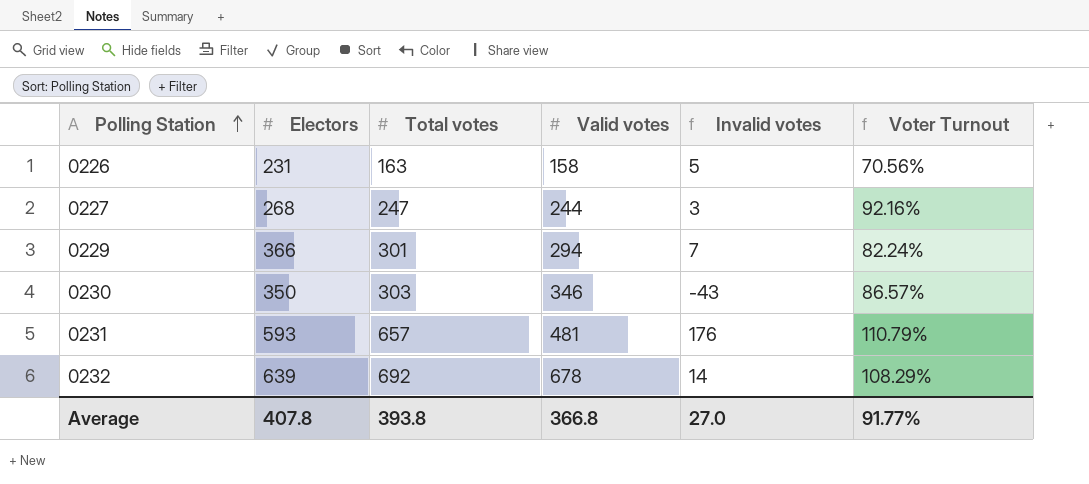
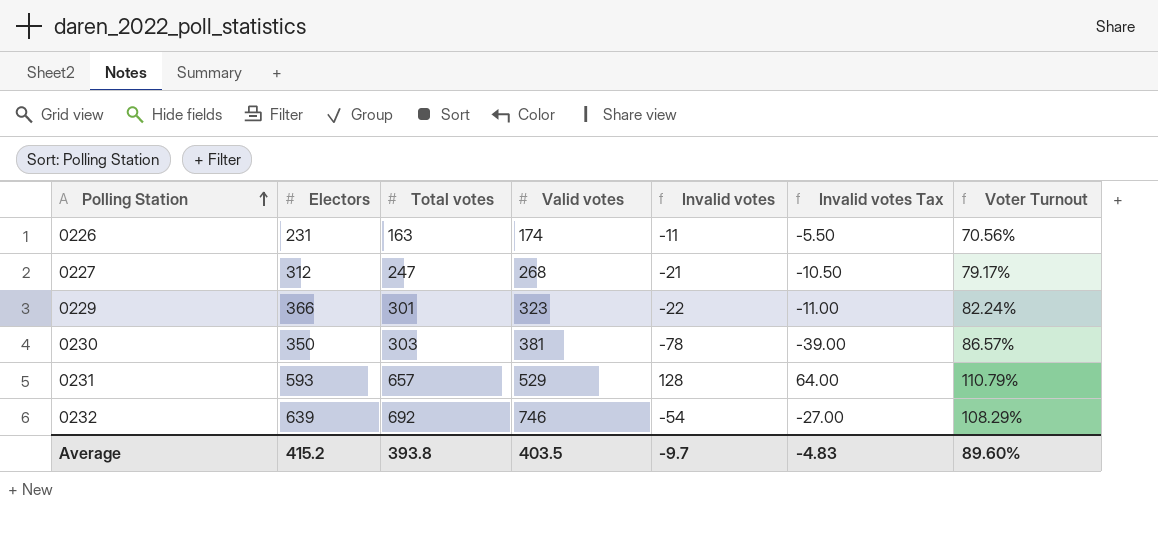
column Invalid votes Tax | formula: none -> [Invalid votes] * 0.5
0226 | Valid votes: 158 -> 174
0226 | Invalid votes: 5 -> -11
0227 | Electors: 268 -> 312
0227 | Valid votes: 244 -> 268
0227 | Invalid votes: 3 -> -21
0227 | Voter Turnout: 92.16% -> 79.17%
0229 | Valid votes: 294 -> 323
0229 | Invalid votes: 7 -> -22
0230 | Valid votes: 346 -> 381
0230 | Invalid votes: -43 -> -78
0231 | Valid votes: 481 -> 529
0231 | Invalid votes: 176 -> 128
0232 | Valid votes: 678 -> 746
0232 | Invalid votes: 14 -> -54
Average | Electors: 407.8 -> 415.2
Average | Valid votes: 366.8 -> 403.5
Average | Invalid votes: 27.0 -> -9.7
Average | Voter Turnout: 91.77% -> 89.60%

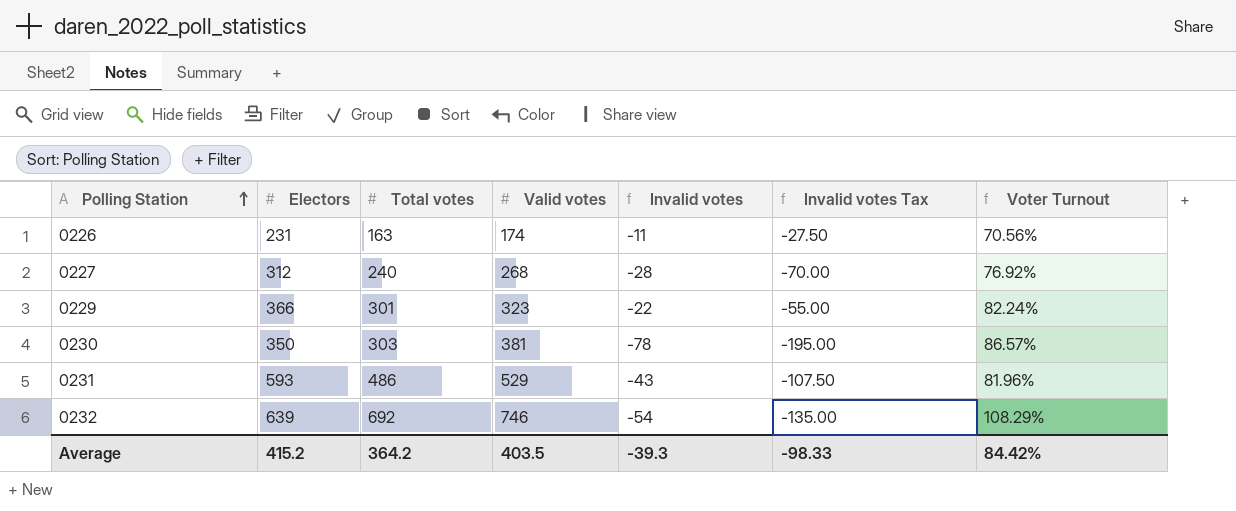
column Invalid votes Tax | formula: [Invalid votes] * 0.5 -> [Invalid votes] * 2.5
0227 | Total votes: 247 -> 240
0227 | Invalid votes: -21 -> -28
0227 | Voter Turnout: 79.17% -> 76.92%
0231 | Total votes: 657 -> 486
0231 | Invalid votes: 128 -> -43
0231 | Voter Turnout: 110.79% -> 81.96%
Average | Total votes: 393.8 -> 364.2
Average | Invalid votes: -9.7 -> -39.3
Average | Invalid votes Tax: -4.83 -> -98.33
Average | Voter Turnout: 89.60% -> 84.42%

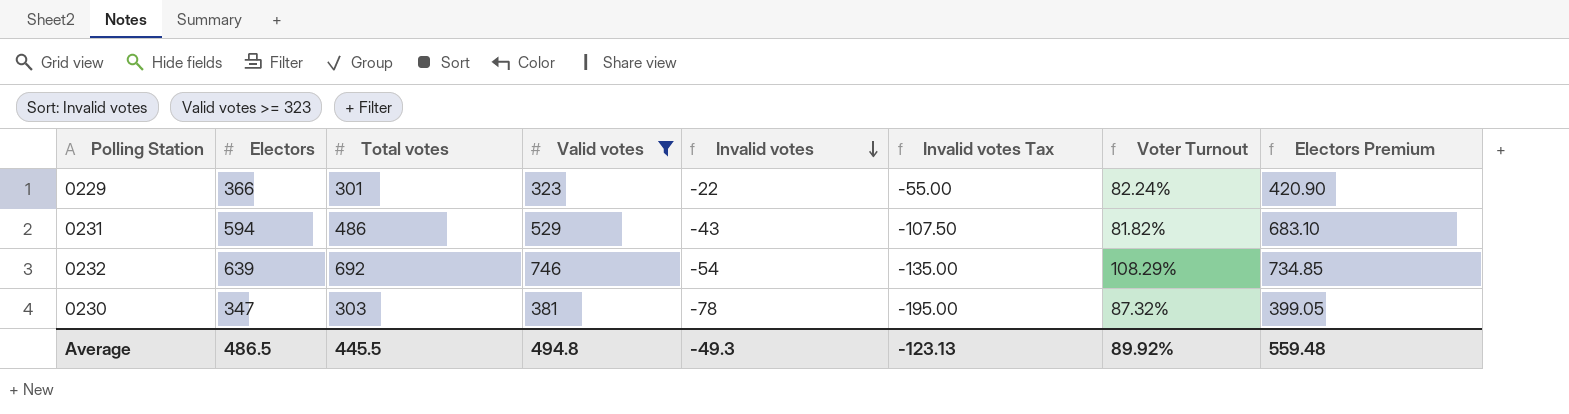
filter: none -> Valid votes >= 323
row order: Polling Station ascending -> Invalid votes descending
column Electors Premium | formula: none -> [Electors] * 1.15
0231 | Electors: 593 -> 594
0231 | Voter Turnout: 81.96% -> 81.82%
0230 | Electors: 350 -> 347
0230 | Voter Turnout: 86.57% -> 87.32%
Average | Electors: 415.2 -> 486.5
Average | Total votes: 364.2 -> 445.5
Average | Valid votes: 403.5 -> 494.8
Average | Invalid votes: -39.3 -> -49.3
Average | Invalid votes Tax: -98.33 -> -123.13
Average | Voter Turnout: 84.42% -> 89.92%

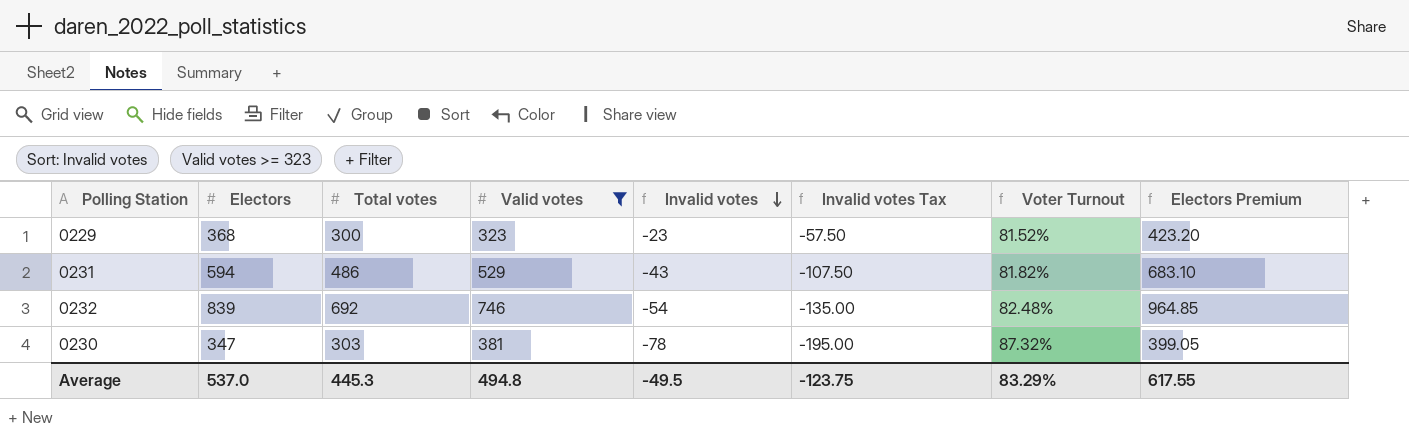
0229 | Electors: 366 -> 368
0229 | Total votes: 301 -> 300
0229 | Invalid votes: -22 -> -23
0229 | Invalid votes Tax: -55.00 -> -57.50
0229 | Voter Turnout: 82.24% -> 81.52%
0229 | Electors Premium: 420.90 -> 423.20
0232 | Electors: 639 -> 839
0232 | Voter Turnout: 108.29% -> 82.48%
0232 | Electors Premium: 734.85 -> 964.85
Average | Electors: 486.5 -> 537.0
Average | Total votes: 445.5 -> 445.3
Average | Invalid votes: -49.3 -> -49.5
Average | Invalid votes Tax: -123.13 -> -123.75
Average | Voter Turnout: 89.92% -> 83.29%
Average | Electors Premium: 559.48 -> 617.55

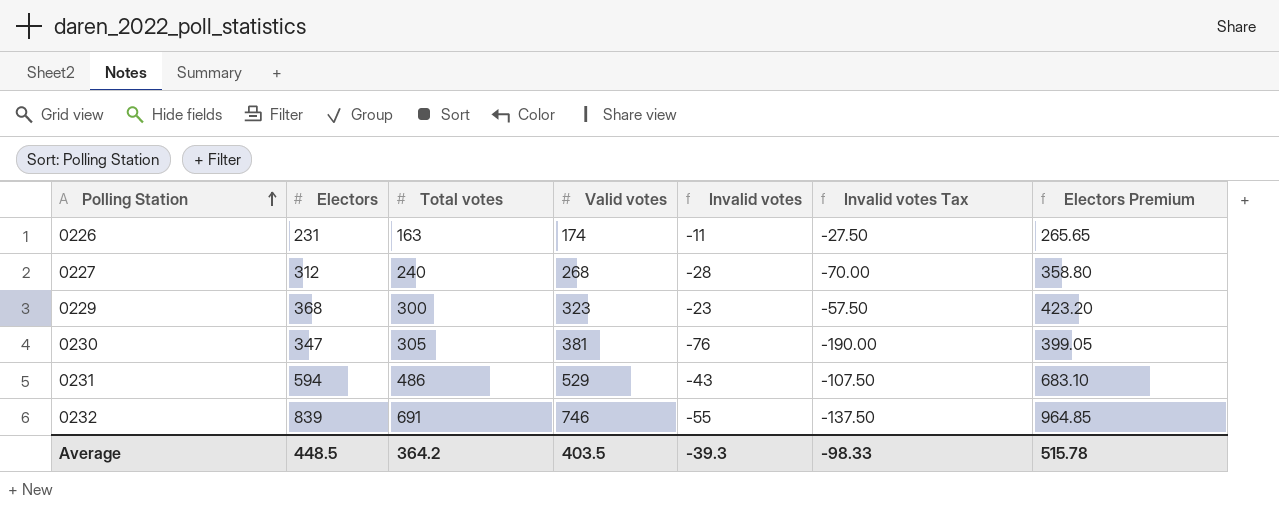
filter: Valid votes >= 323 -> none
row order: Invalid votes descending -> Polling Station ascending
column Voter Turnout | formula: [Total votes] / [Electors] -> none
0230 | Total votes: 303 -> 305
0230 | Invalid votes: -78 -> -76
0230 | Invalid votes Tax: -195.00 -> -190.00
0232 | Total votes: 692 -> 691
0232 | Invalid votes: -54 -> -55
0232 | Invalid votes Tax: -135.00 -> -137.50
Average | Electors: 537.0 -> 448.5
Average | Total votes: 445.3 -> 364.2
Average | Valid votes: 494.8 -> 403.5
Average | Invalid votes: -49.5 -> -39.3
Average | Invalid votes Tax: -123.75 -> -98.33
Average | Electors Premium: 617.55 -> 515.78

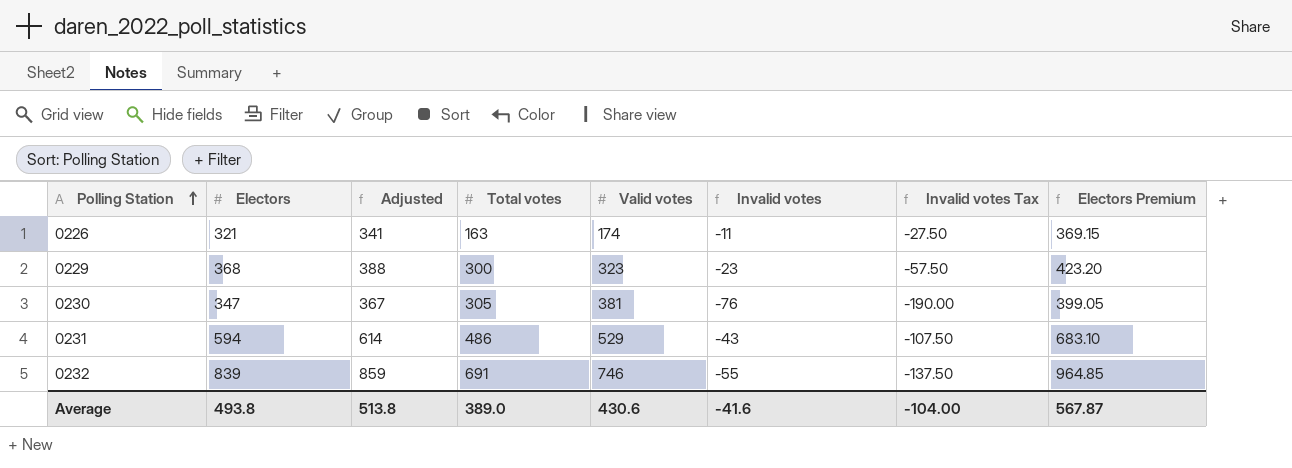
column Adjusted | formula: none -> [Electors] + 20
row 0227: 312 | 240 | 268 | -28 | -70.00 | 358.80 -> none
0226 | Electors: 231 -> 321
0226 | Electors Premium: 265.65 -> 369.15
Average | Electors: 448.5 -> 493.8
Average | Total votes: 364.2 -> 389.0
Average | Valid votes: 403.5 -> 430.6
Average | Invalid votes: -39.3 -> -41.6
Average | Invalid votes Tax: -98.33 -> -104.00
Average | Electors Premium: 515.78 -> 567.87

